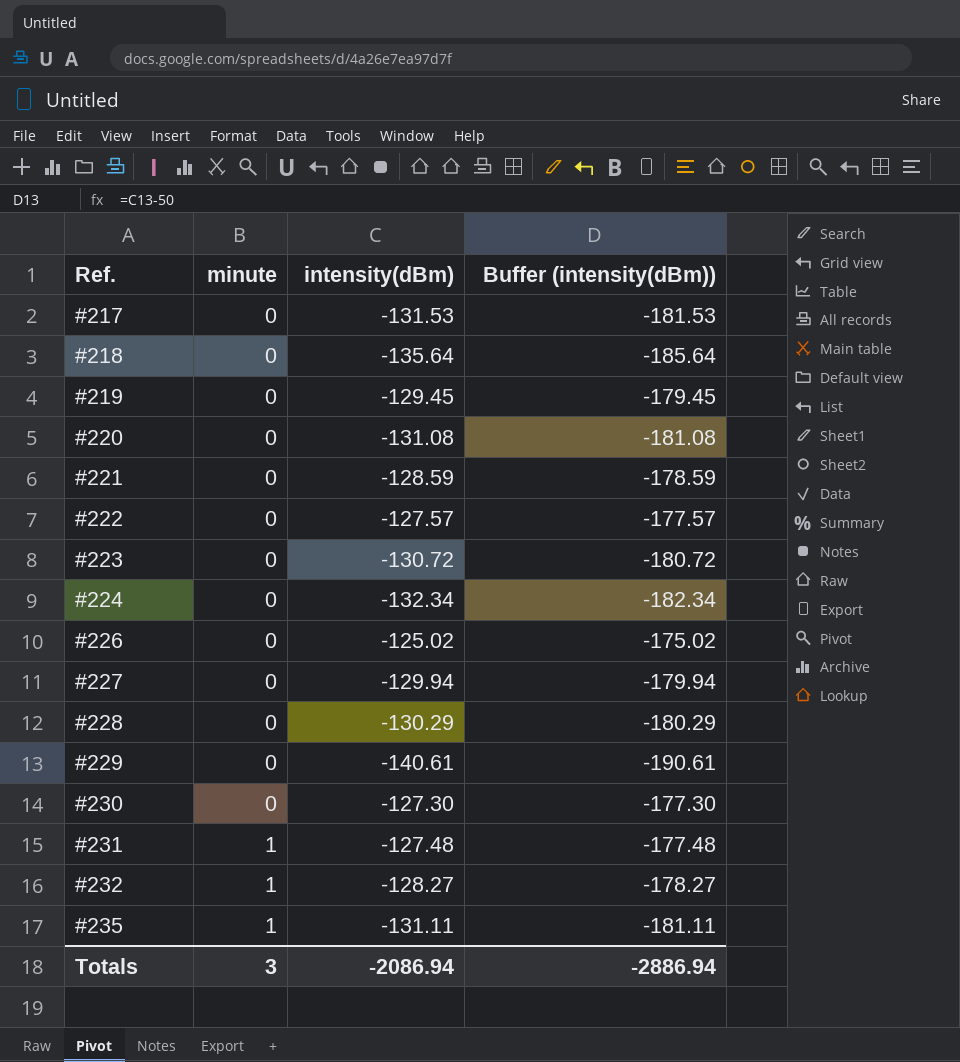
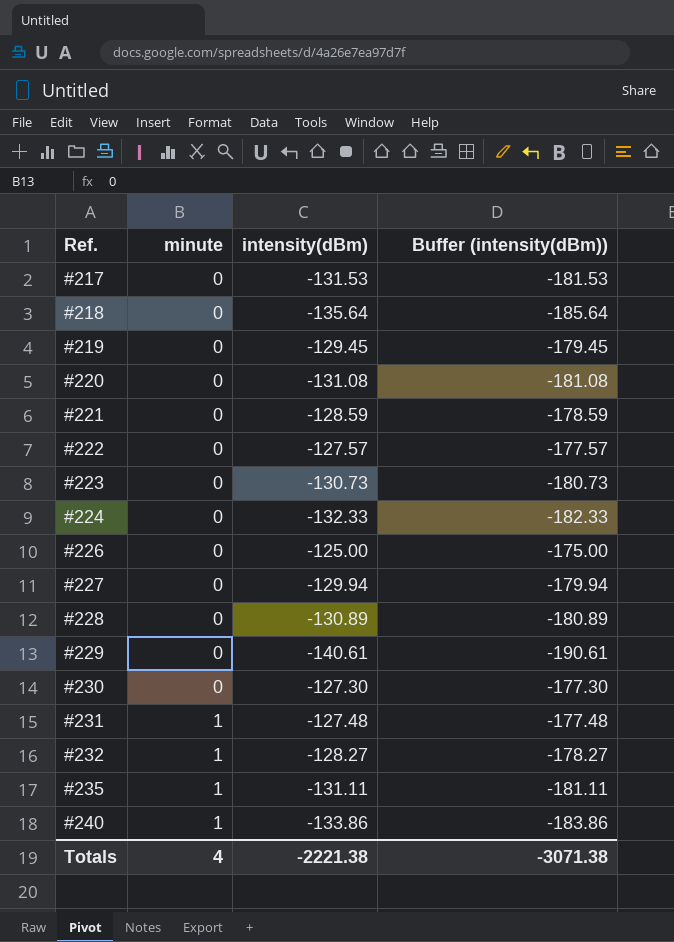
#223 | intensity(dBm): -130.72 -> -130.73
#223 | Buffer (intensity(dBm)): -180.72 -> -180.73
#224 | intensity(dBm): -132.34 -> -132.33
#224 | Buffer (intensity(dBm)): -182.34 -> -182.33
#226 | intensity(dBm): -125.02 -> -125.00
#226 | Buffer (intensity(dBm)): -175.02 -> -175.00
#228 | intensity(dBm): -130.29 -> -130.89
#228 | Buffer (intensity(dBm)): -180.29 -> -180.89
row #240: none -> 1 | -133.86 | -183.86
Totals | minute: 3 -> 4
Totals | intensity(dBm): -2086.94 -> -2221.38
Totals | Buffer (intensity(dBm)): -2886.94 -> -3071.38

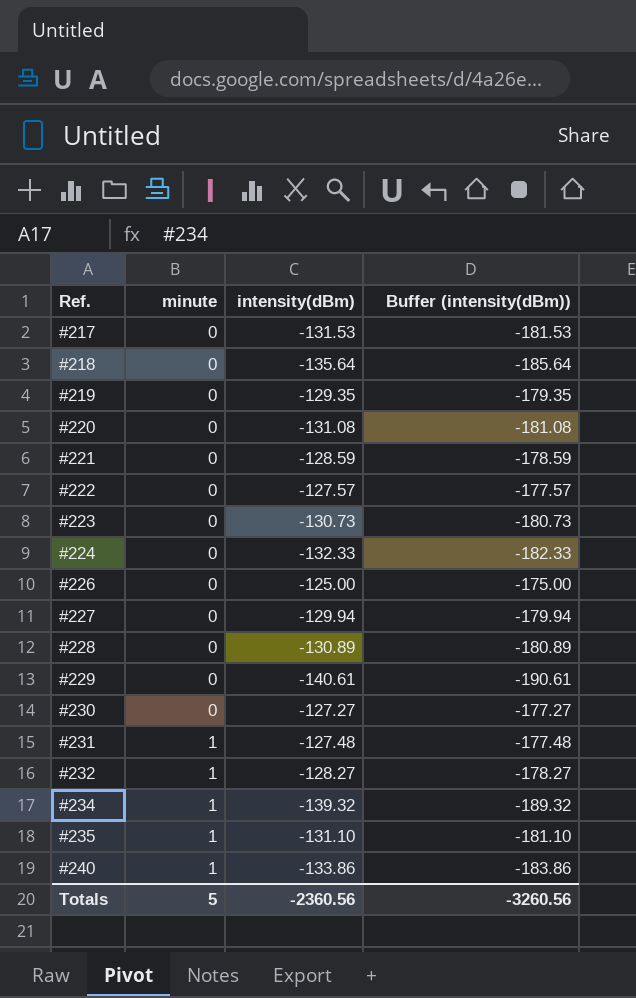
#219 | intensity(dBm): -129.45 -> -129.35
#219 | Buffer (intensity(dBm)): -179.45 -> -179.35
#230 | intensity(dBm): -127.30 -> -127.27
#230 | Buffer (intensity(dBm)): -177.30 -> -177.27
row #234: none -> 1 | -139.32 | -189.32
#235 | intensity(dBm): -131.11 -> -131.10
#235 | Buffer (intensity(dBm)): -181.11 -> -181.10
Totals | minute: 4 -> 5
Totals | intensity(dBm): -2221.38 -> -2360.56
Totals | Buffer (intensity(dBm)): -3071.38 -> -3260.56

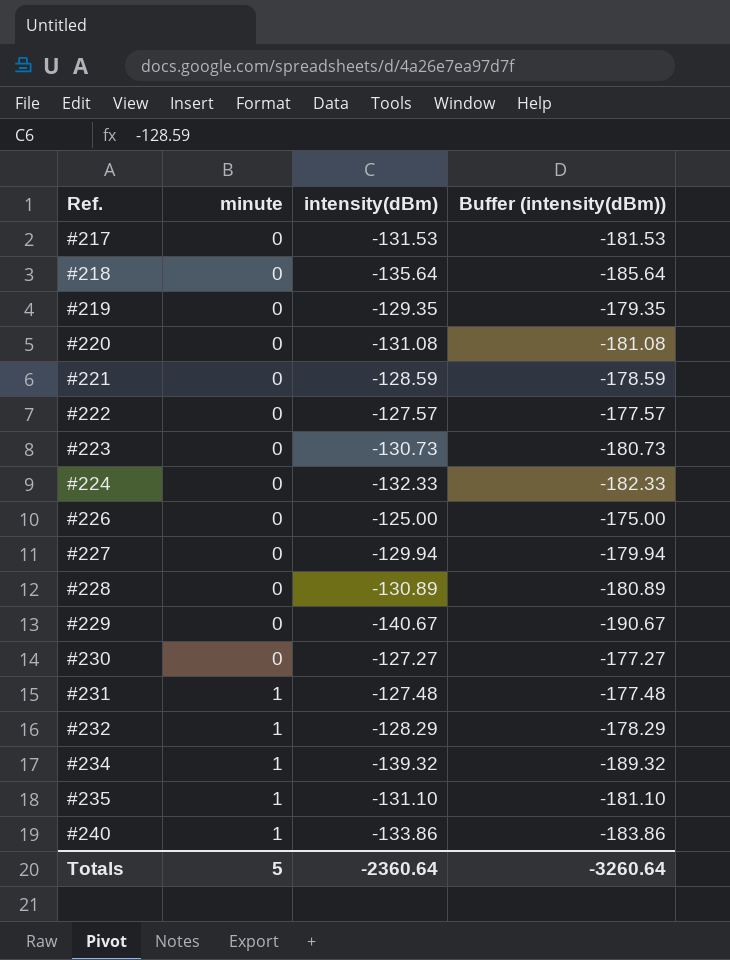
#229 | intensity(dBm): -140.61 -> -140.67
#229 | Buffer (intensity(dBm)): -190.61 -> -190.67
#232 | intensity(dBm): -128.27 -> -128.29
#232 | Buffer (intensity(dBm)): -178.27 -> -178.29
Totals | intensity(dBm): -2360.56 -> -2360.64
Totals | Buffer (intensity(dBm)): -3260.56 -> -3260.64

